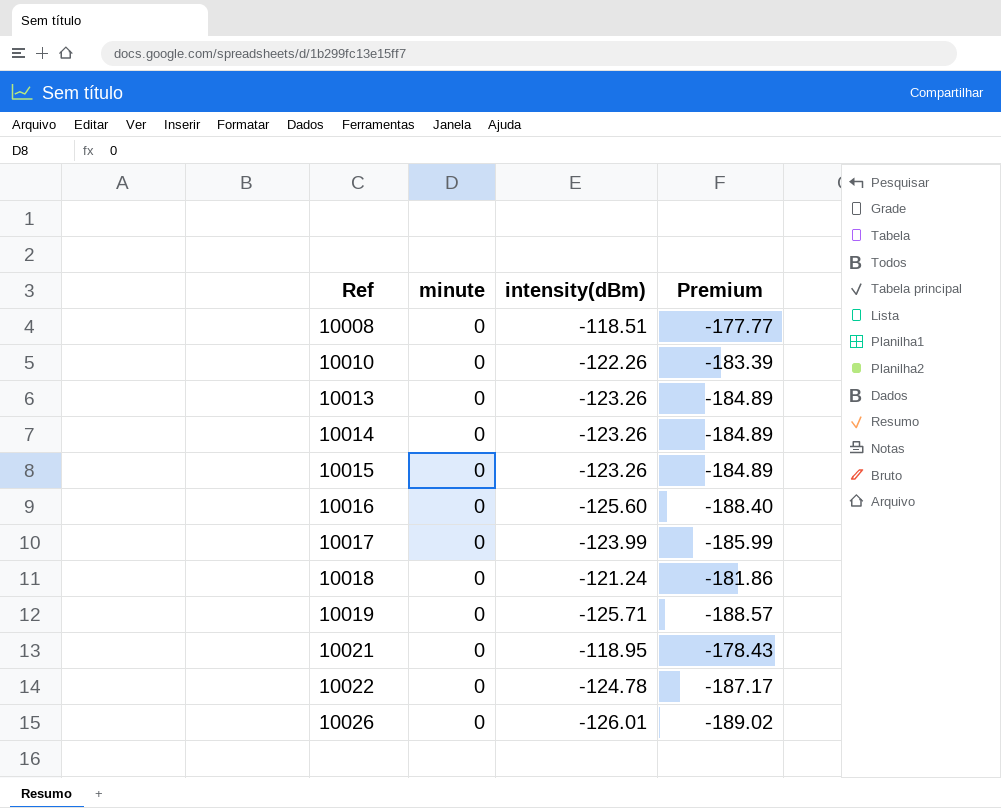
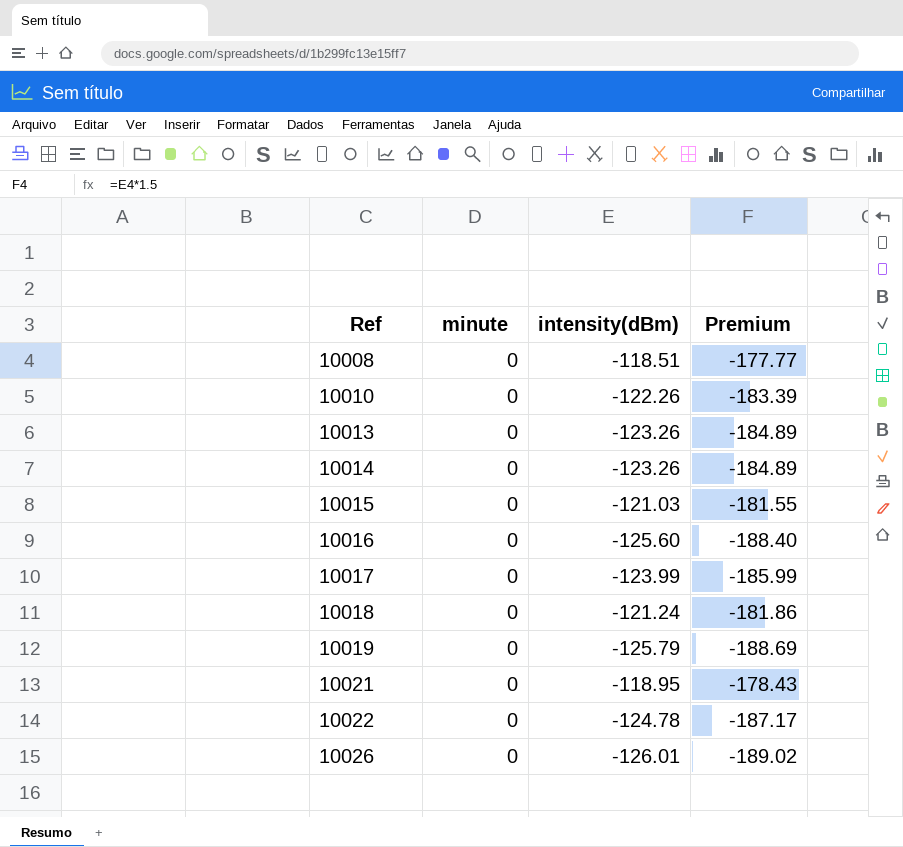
10015 | intensity(dBm): -123.26 -> -121.03
10015 | Premium: -184.89 -> -181.55
10019 | intensity(dBm): -125.71 -> -125.79
10019 | Premium: -188.57 -> -188.69

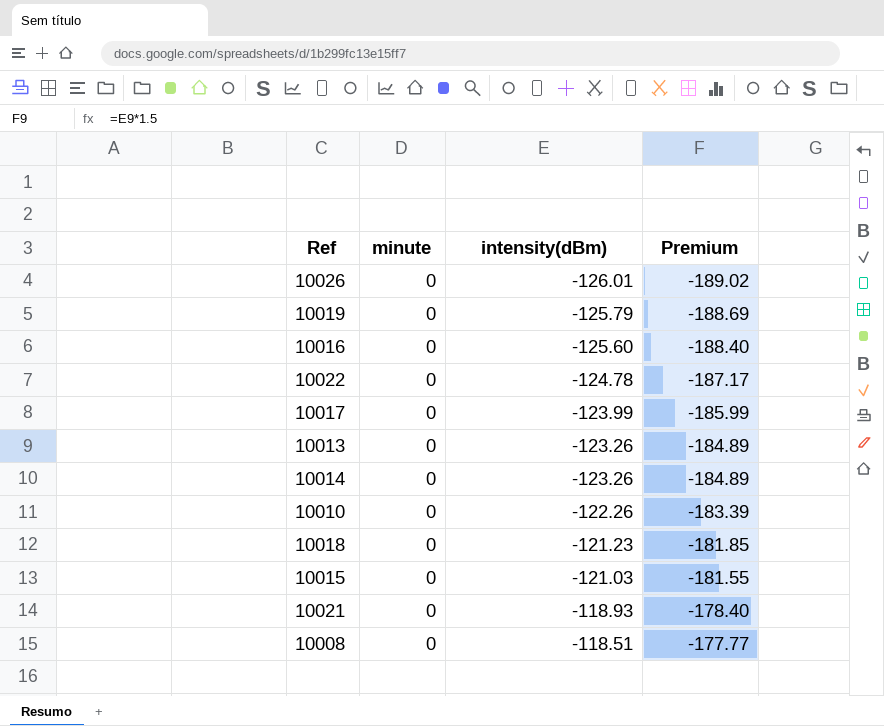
row order: Ref ascending -> intensity(dBm) ascending
10018 | intensity(dBm): -121.24 -> -121.23
10018 | Premium: -181.86 -> -181.85
10021 | intensity(dBm): -118.95 -> -118.93
10021 | Premium: -178.43 -> -178.40

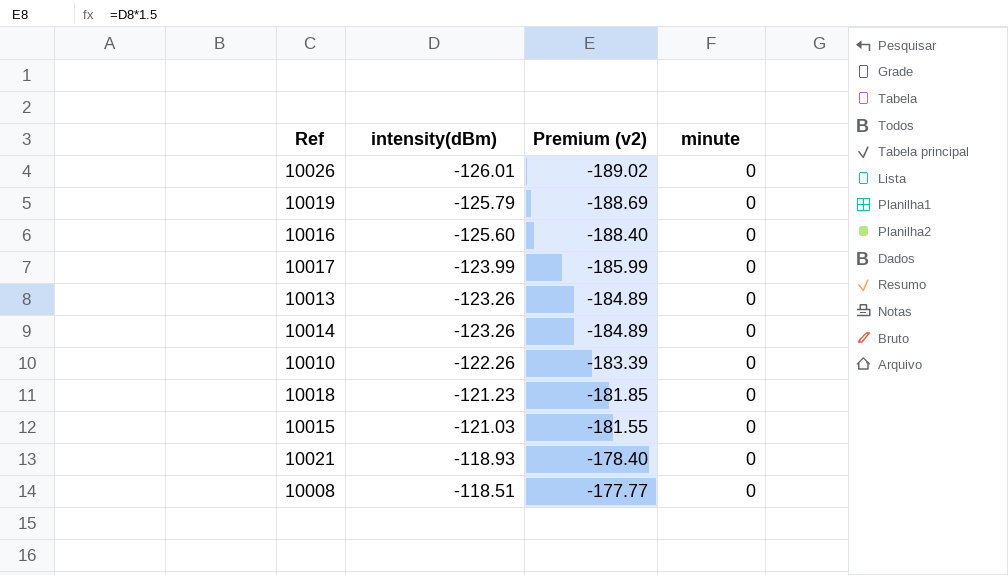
column name: Premium -> Premium (v2)
column minute | position: 2 -> 4
row 10022: 0 | -124.78 | -187.17 -> none

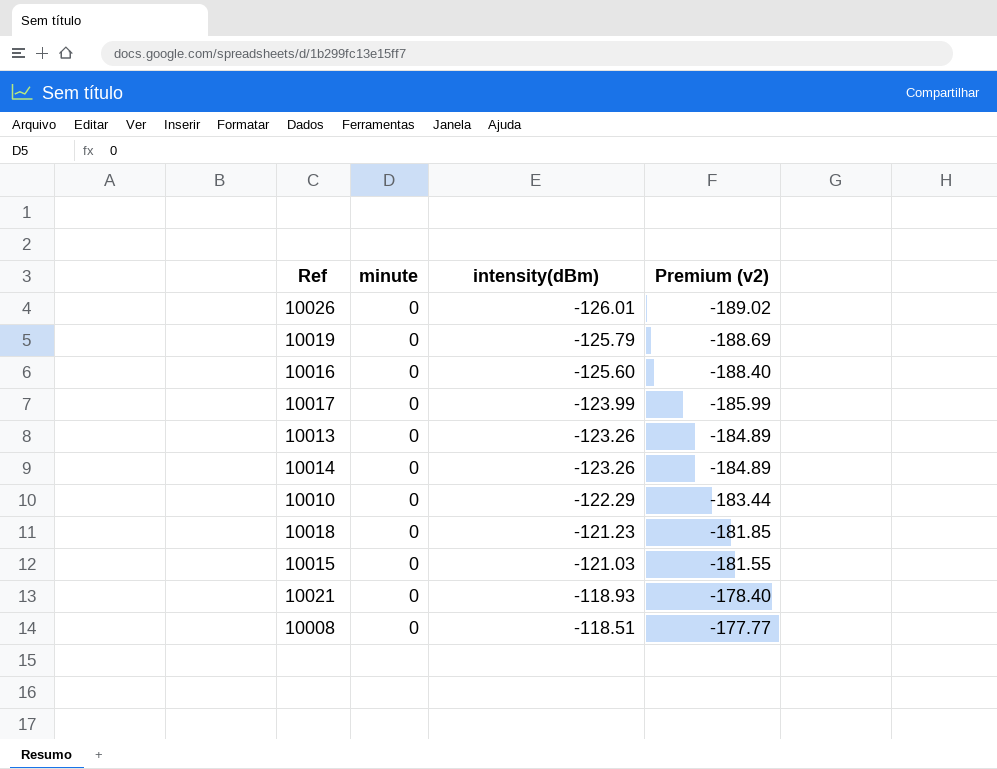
column minute | position: 4 -> 2
10010 | intensity(dBm): -122.26 -> -122.29
10010 | Premium (v2): -183.39 -> -183.44

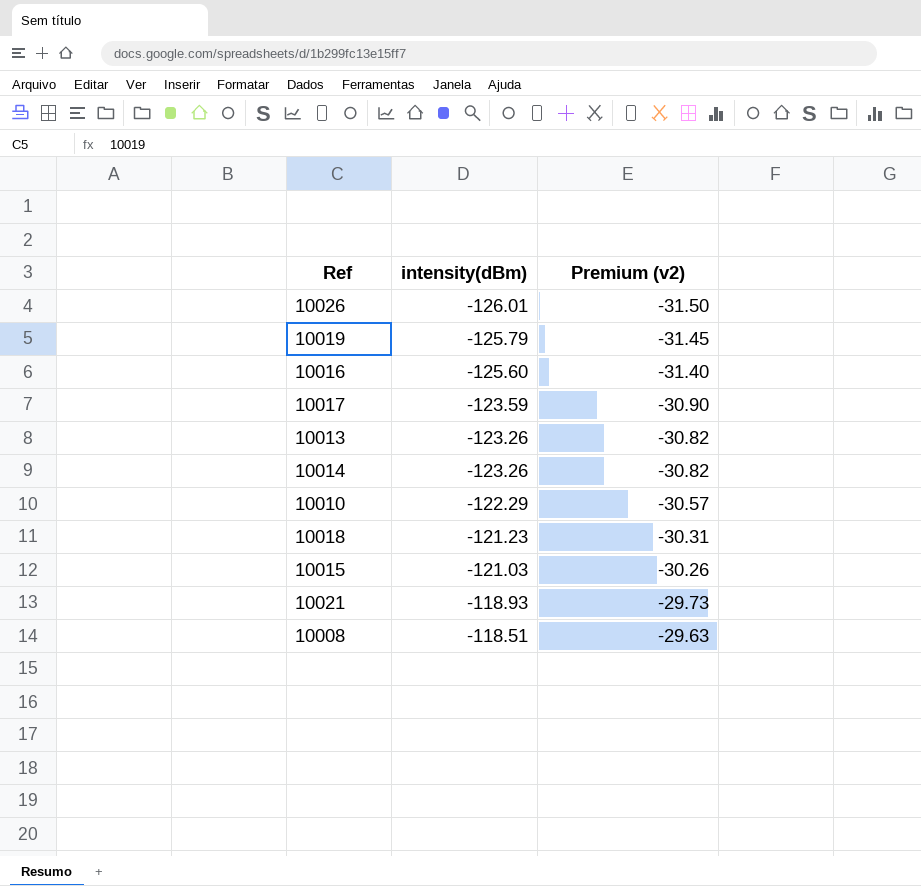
column minute | position: 2 -> none
column Premium (v2) | formula: [intensity(dBm)] * 1.5 -> [intensity(dBm)] * 0.25
10017 | intensity(dBm): -123.99 -> -123.59

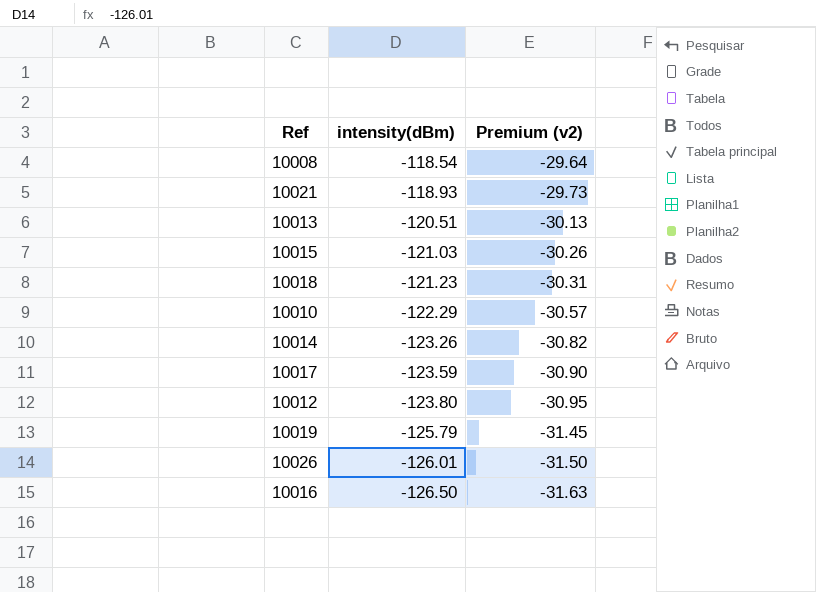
row order: intensity(dBm) ascending -> intensity(dBm) descending
10008 | intensity(dBm): -118.51 -> -118.54
10008 | Premium (v2): -29.63 -> -29.64
10013 | intensity(dBm): -123.26 -> -120.51
10013 | Premium (v2): -30.82 -> -30.13
row 10012: none -> -123.80 | -30.95
10016 | intensity(dBm): -125.60 -> -126.50
10016 | Premium (v2): -31.40 -> -31.63

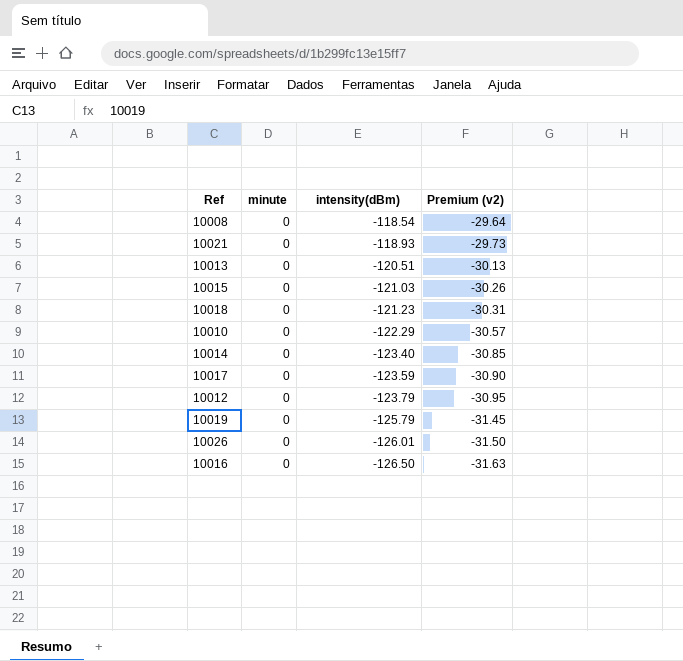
column minute | position: none -> 2
10014 | intensity(dBm): -123.26 -> -123.40
10014 | Premium (v2): -30.82 -> -30.85
10012 | intensity(dBm): -123.80 -> -123.79

